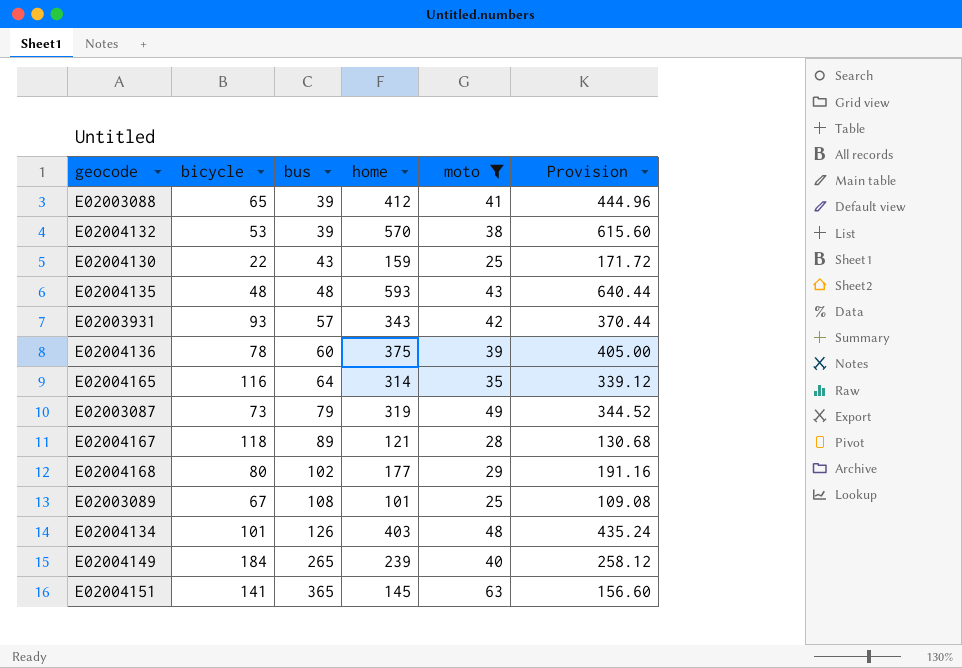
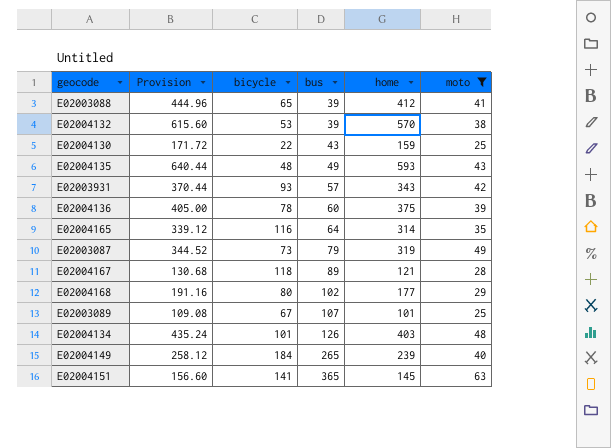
column Provision | position: 6 -> 2
E02004135 | bus: 48 -> 49
E02003089 | bus: 108 -> 107

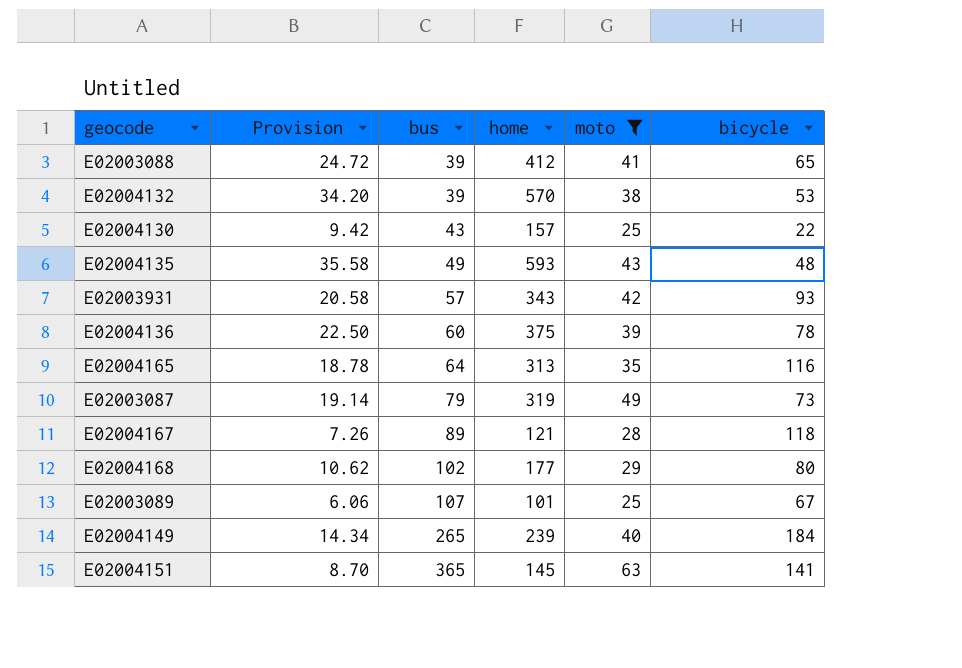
column Provision | formula: [home] * 1.08 -> [home] * 0.06
column bicycle | position: 3 -> 6
row E02004134: 435.24 | 101 | 126 | 403 | 48 -> none
E02004130 | home: 159 -> 157
E02004165 | home: 314 -> 313

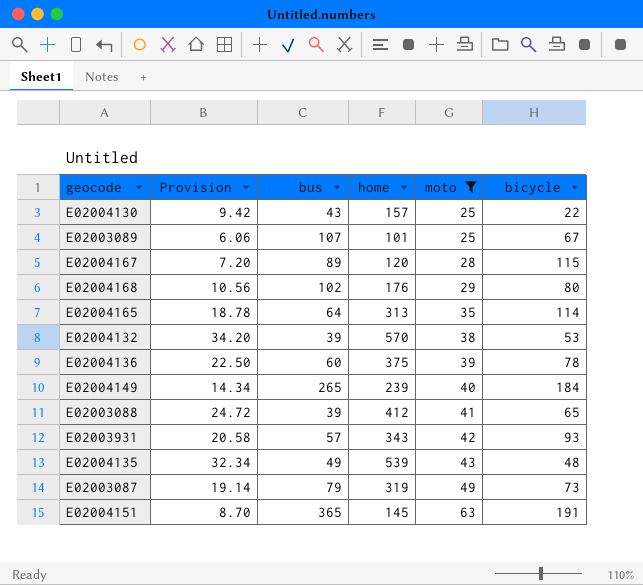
row order: bus ascending -> moto ascending
E02004167 | Provision: 7.26 -> 7.20
E02004167 | home: 121 -> 120
E02004167 | bicycle: 118 -> 115
E02004168 | Provision: 10.62 -> 10.56
E02004168 | home: 177 -> 176
E02004165 | bicycle: 116 -> 114
E02004135 | Provision: 35.58 -> 32.34
E02004135 | home: 593 -> 539
E02004151 | bicycle: 141 -> 191

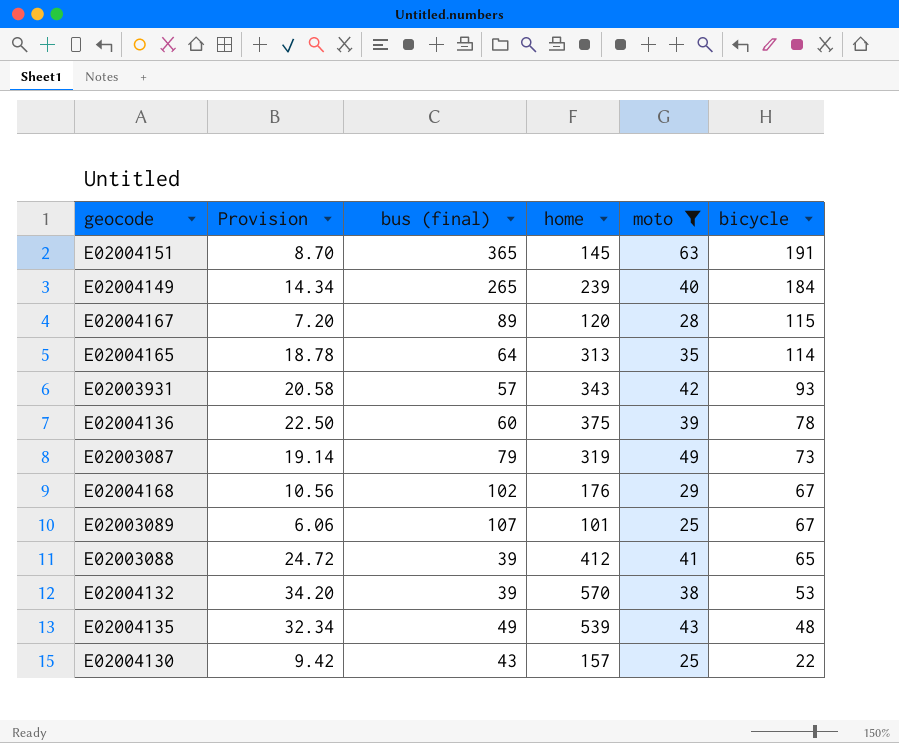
row order: moto ascending -> bicycle descending
column name: bus -> bus (final)
E02004168 | bicycle: 80 -> 67

